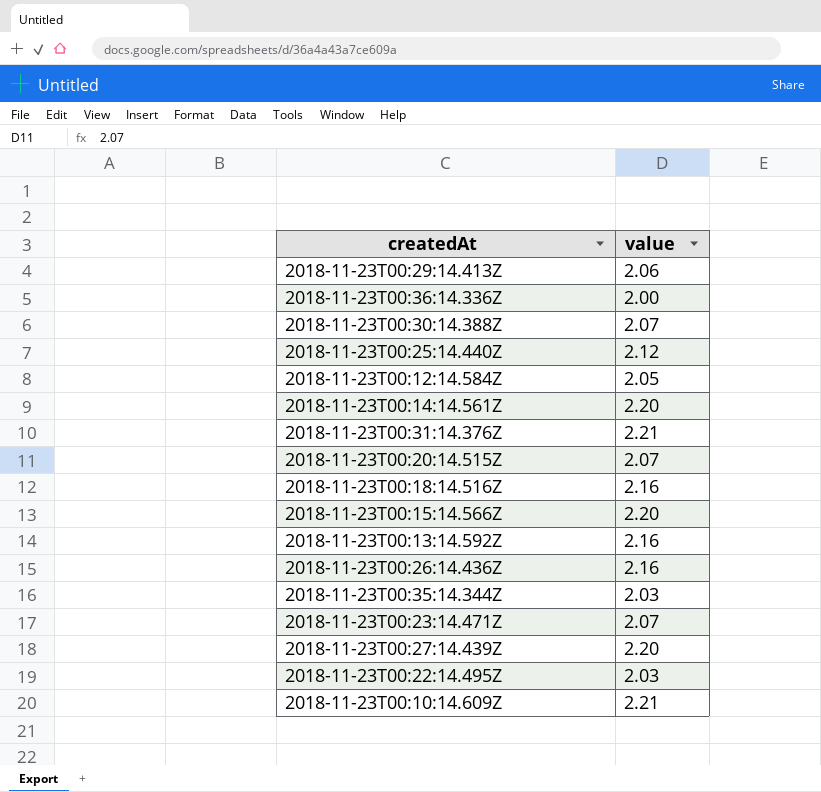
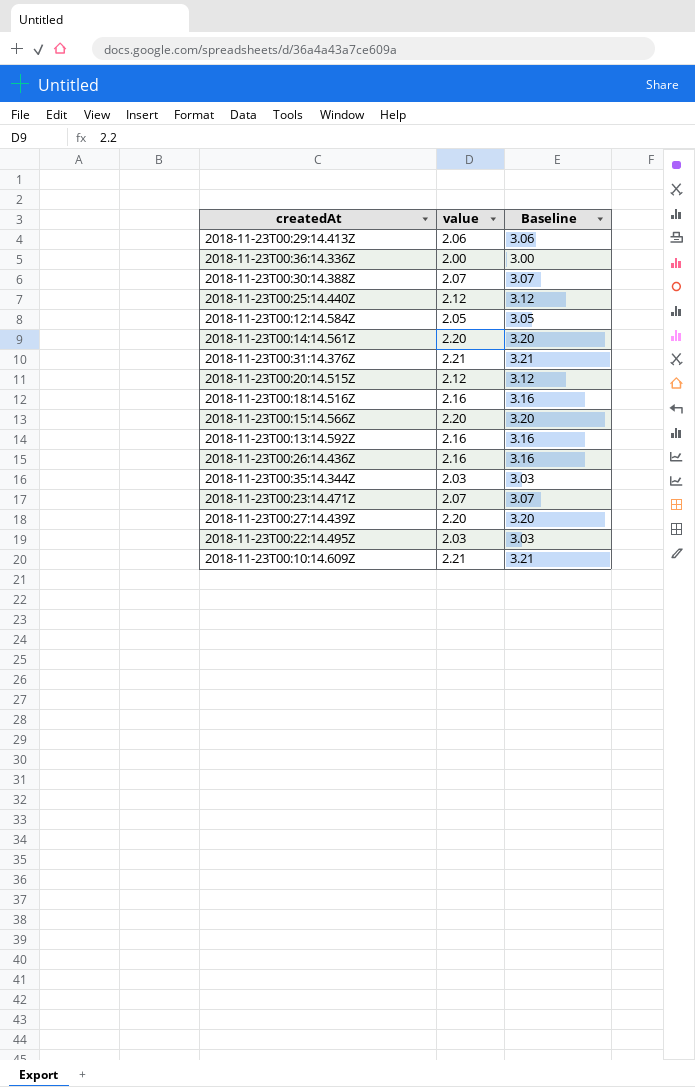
column Baseline | formula: none -> [value] + 1
2018-11-23T00:20:14.515Z | value: 2.07 -> 2.12

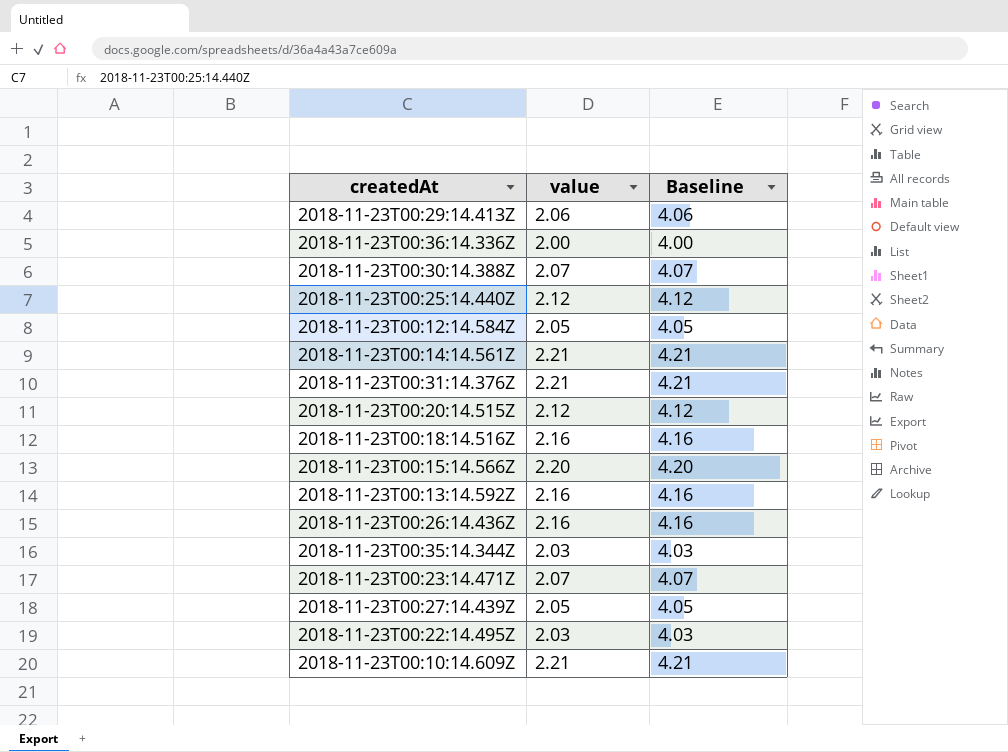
column Baseline | formula: [value] + 1 -> [value] + 2
2018-11-23T00:14:14.561Z | value: 2.20 -> 2.21
2018-11-23T00:27:14.439Z | value: 2.20 -> 2.05

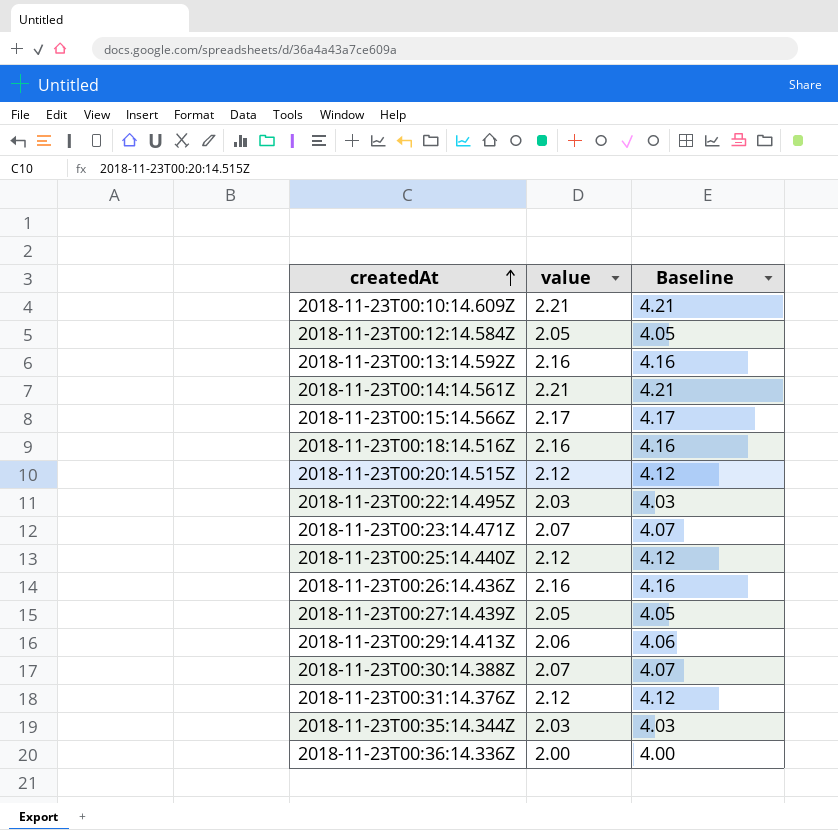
row order: none -> createdAt ascending
2018-11-23T00:15:14.566Z | value: 2.20 -> 2.17
2018-11-23T00:15:14.566Z | Baseline: 4.20 -> 4.17
2018-11-23T00:31:14.376Z | value: 2.21 -> 2.12
2018-11-23T00:31:14.376Z | Baseline: 4.21 -> 4.12

